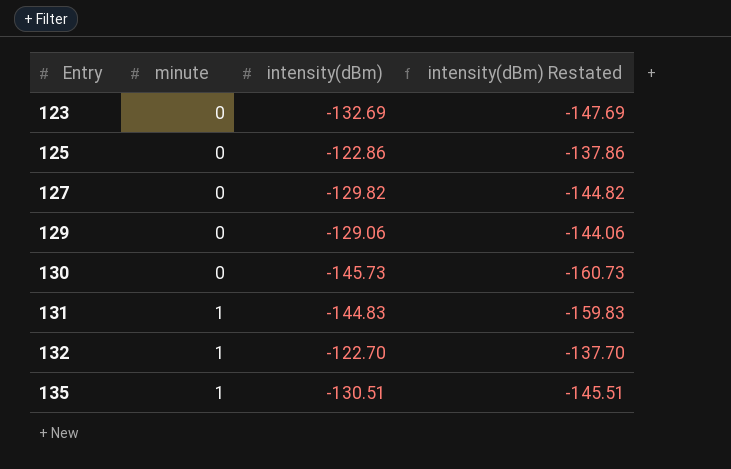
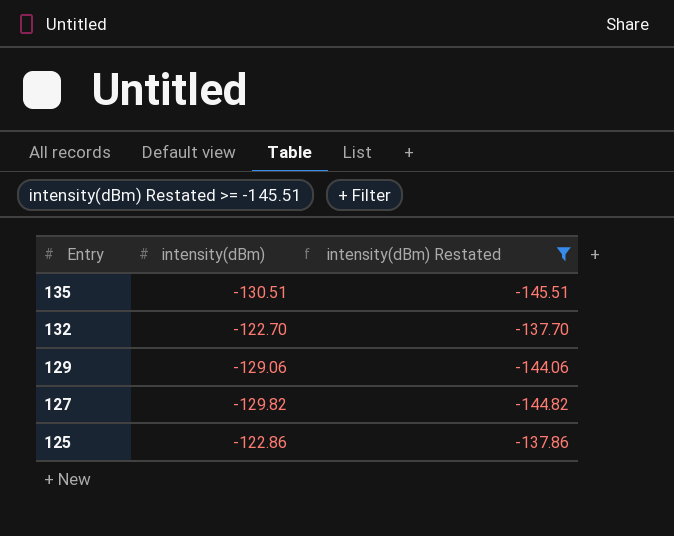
filter: none -> intensity(dBm) Restated >= -145.51
row order: Entry ascending -> Entry descending
column minute | position: 2 -> none

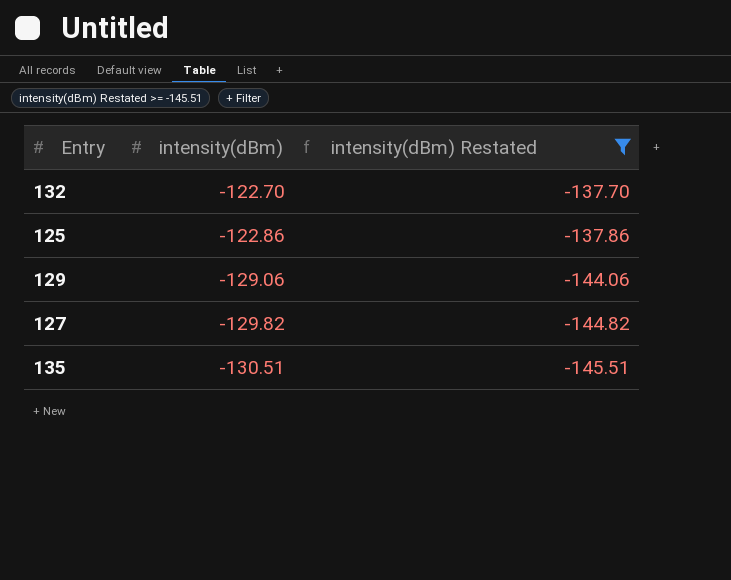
row order: Entry descending -> intensity(dBm) descending

